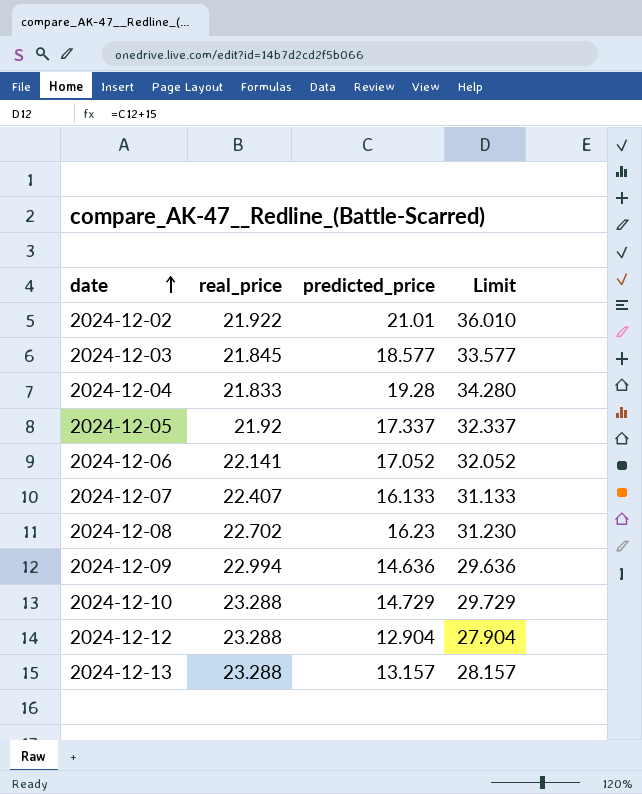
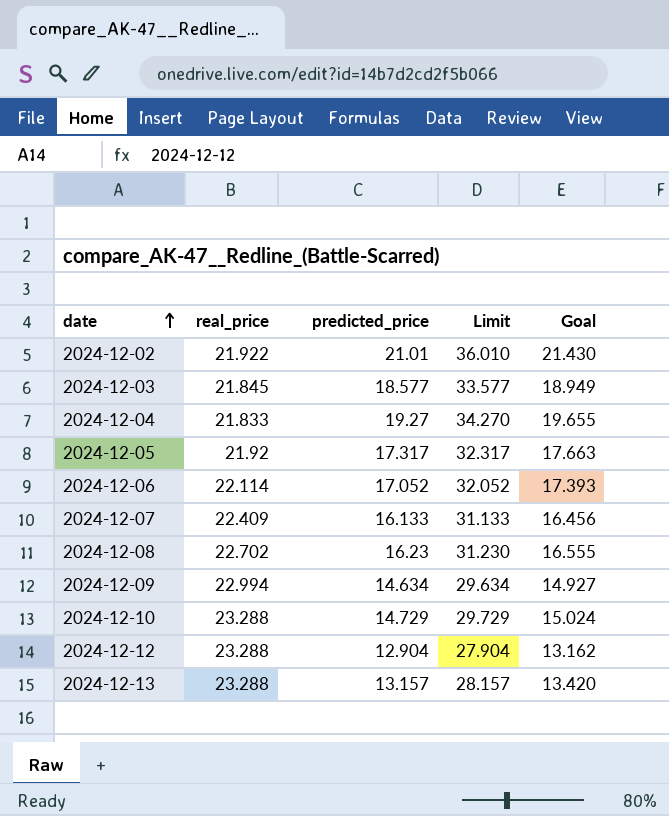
column Goal | formula: none -> [predicted_price] * 1.02
2024-12-04 | predicted_price: 19.28 -> 19.27
2024-12-04 | Limit: 34.280 -> 34.270
2024-12-05 | predicted_price: 17.337 -> 17.317
2024-12-05 | Limit: 32.337 -> 32.317
2024-12-06 | real_price: 22.141 -> 22.114
2024-12-07 | real_price: 22.407 -> 22.409
2024-12-09 | predicted_price: 14.636 -> 14.634
2024-12-09 | Limit: 29.636 -> 29.634

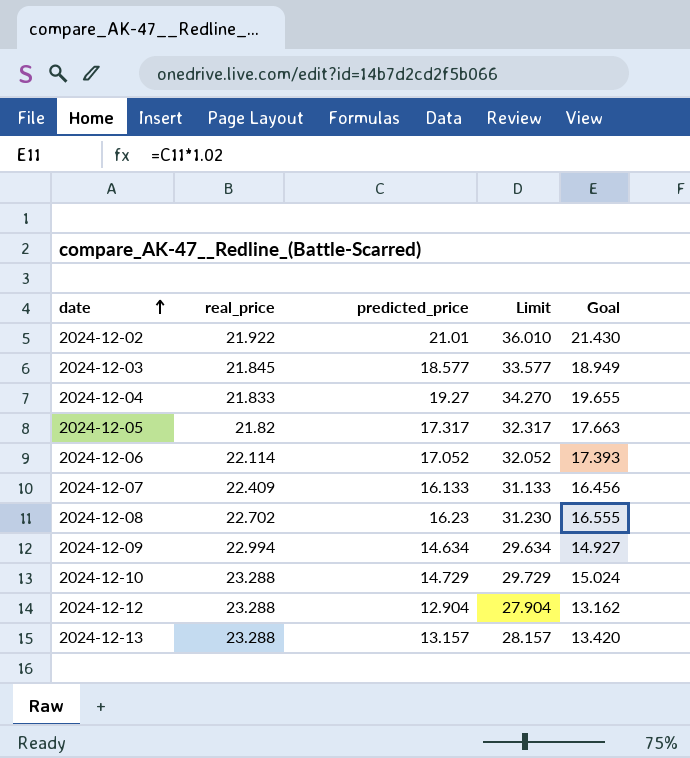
2024-12-05 | real_price: 21.92 -> 21.82

